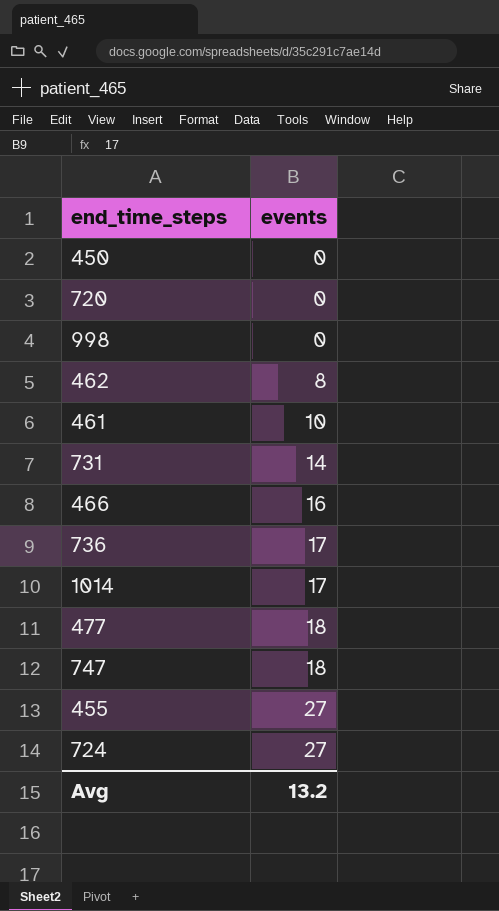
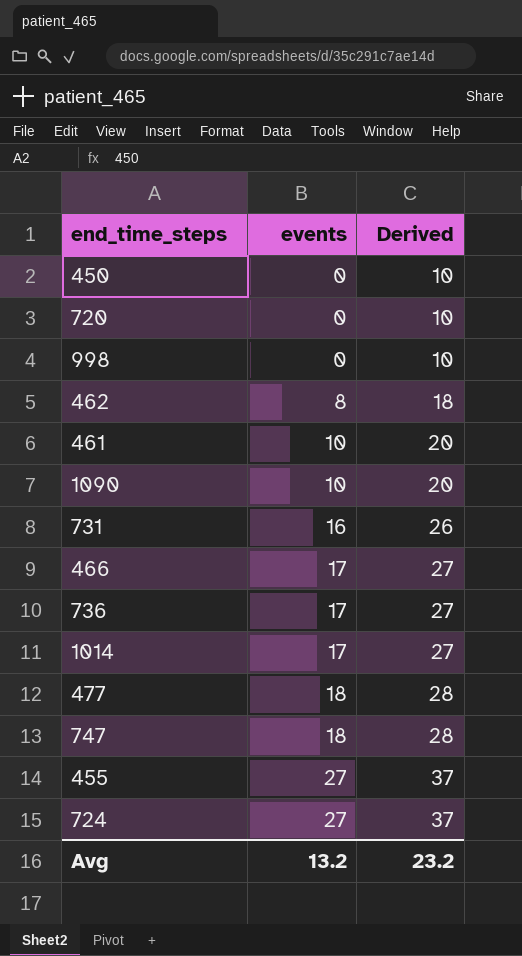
column Derived | formula: none -> [events] + 10
row 1090: none -> 10 | 20
731 | events: 14 -> 16
466 | events: 16 -> 17

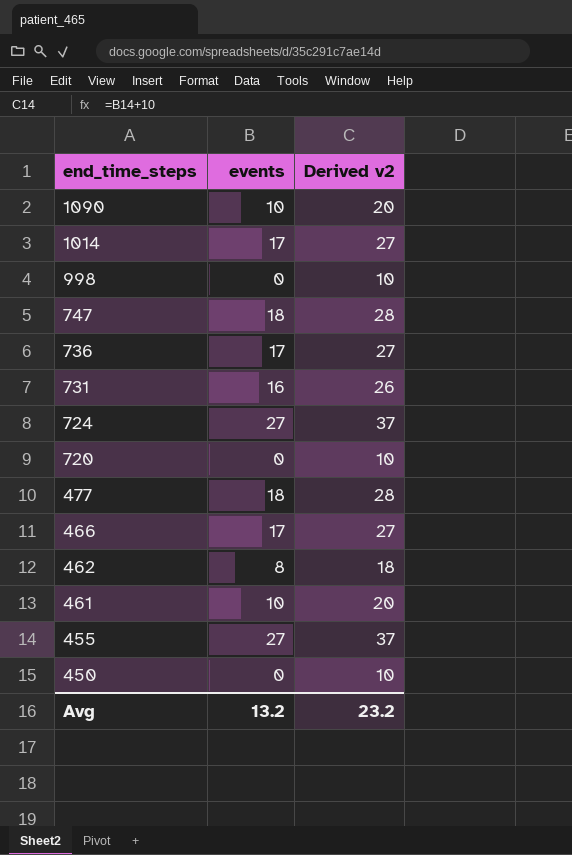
row order: events ascending -> end_time_steps descending
column name: Derived -> Derived v2

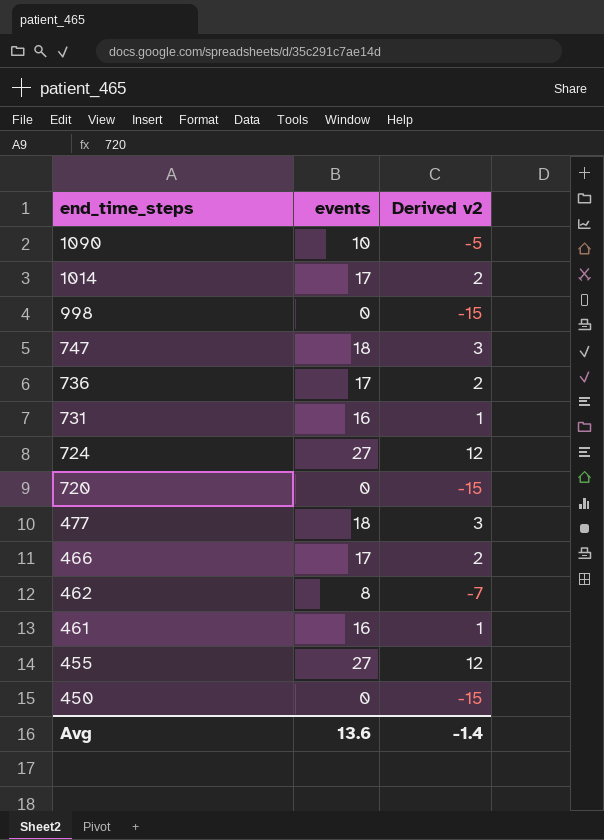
column Derived v2 | formula: [events] + 10 -> [events] - 15
461 | events: 10 -> 16
Avg | events: 13.2 -> 13.6
Avg | Derived v2: 23.2 -> -1.4

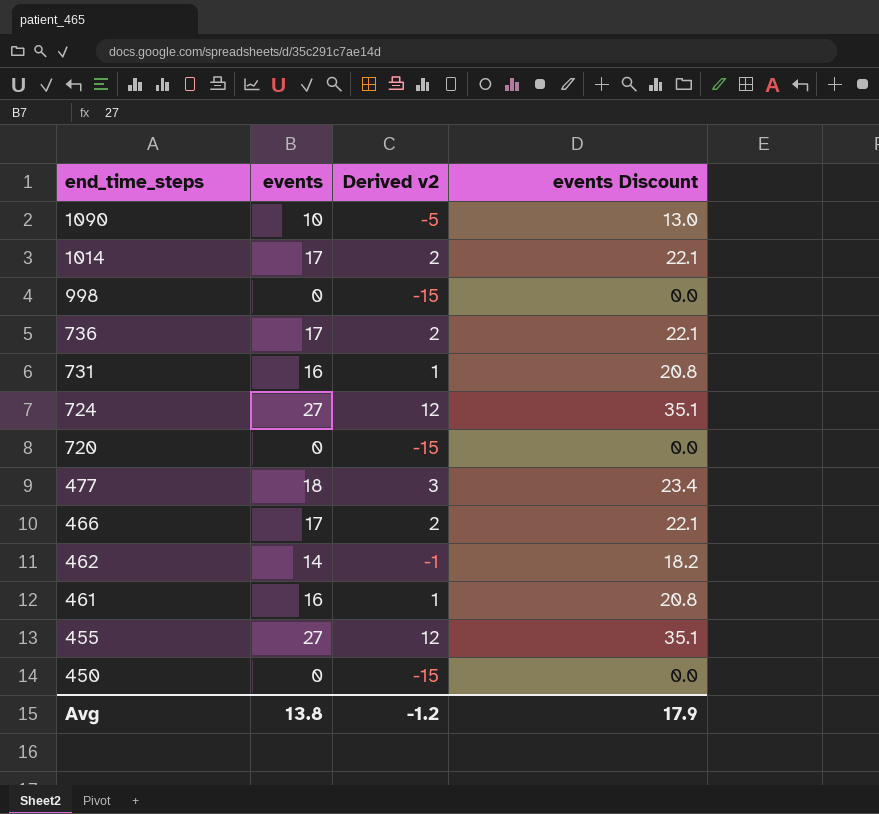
column events Discount | formula: none -> [events] * 1.3
row 747: 18 | 3 -> none
462 | events: 8 -> 14
462 | Derived v2: -7 -> -1
Avg | events: 13.6 -> 13.8
Avg | Derived v2: -1.4 -> -1.2

